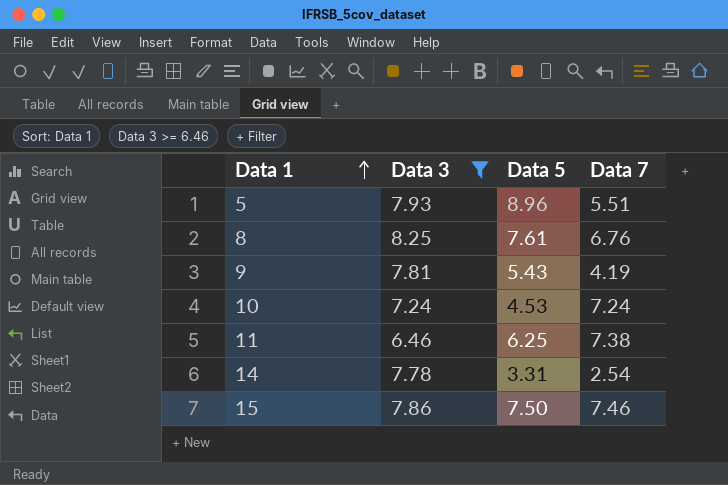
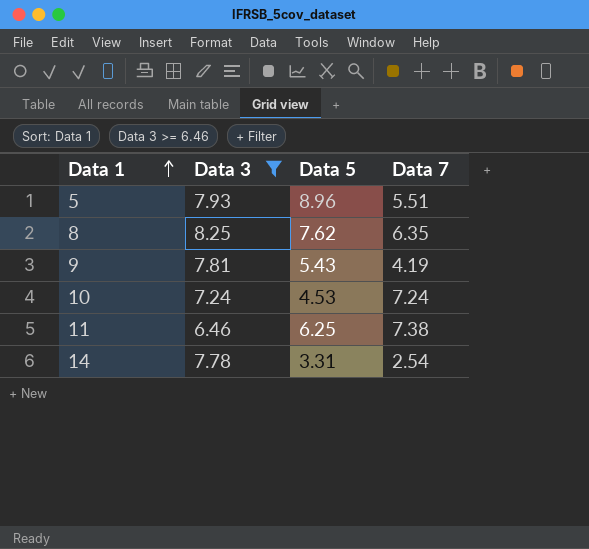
row 15: 7.86 | 7.50 | 7.46 -> none
8 | Data 5: 7.61 -> 7.62
8 | Data 7: 6.76 -> 6.35

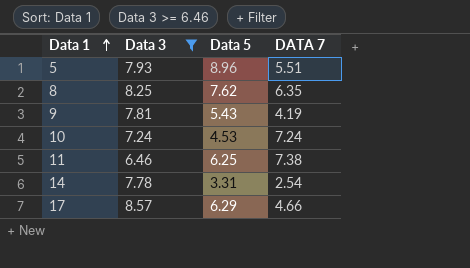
column name: Data 7 -> DATA 7
row 17: none -> 8.57 | 6.29 | 4.66

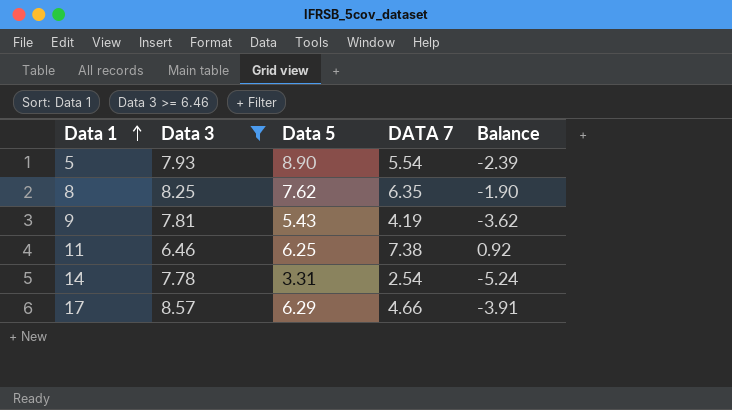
column Balance | formula: none -> [DATA 7] - [Data 3]
row 10: 7.24 | 4.53 | 7.24 -> none
5 | Data 5: 8.96 -> 8.90
5 | DATA 7: 5.51 -> 5.54

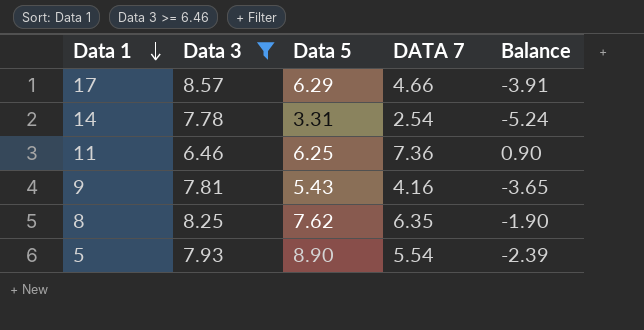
row order: Data 1 ascending -> Data 1 descending
11 | DATA 7: 7.38 -> 7.36
11 | Balance: 0.92 -> 0.90
9 | DATA 7: 4.19 -> 4.16
9 | Balance: -3.62 -> -3.65

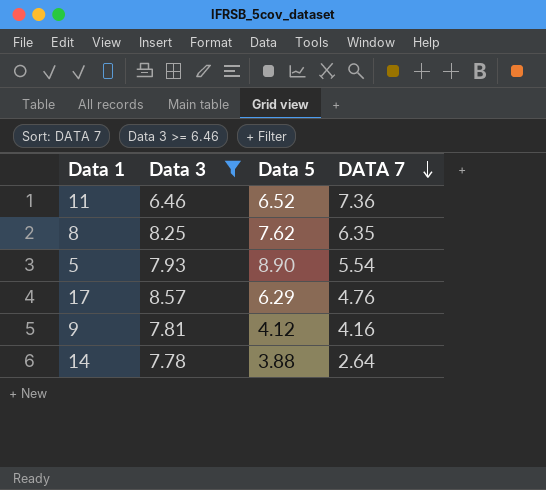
row order: Data 1 descending -> DATA 7 descending
column Balance | formula: [DATA 7] - [Data 3] -> none
11 | Data 5: 6.25 -> 6.52
17 | DATA 7: 4.66 -> 4.76
9 | Data 5: 5.43 -> 4.12
14 | Data 5: 3.31 -> 3.88
14 | DATA 7: 2.54 -> 2.64

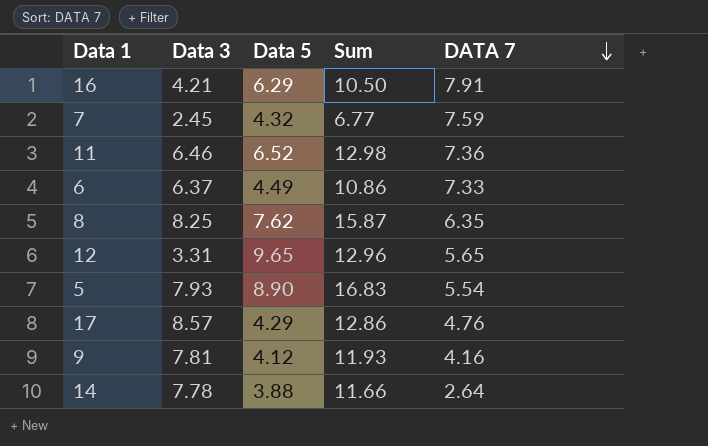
filter: Data 3 >= 6.46 -> none
column Sum | formula: none -> [Data 3] + [Data 5]
17 | Data 5: 6.29 -> 4.29

